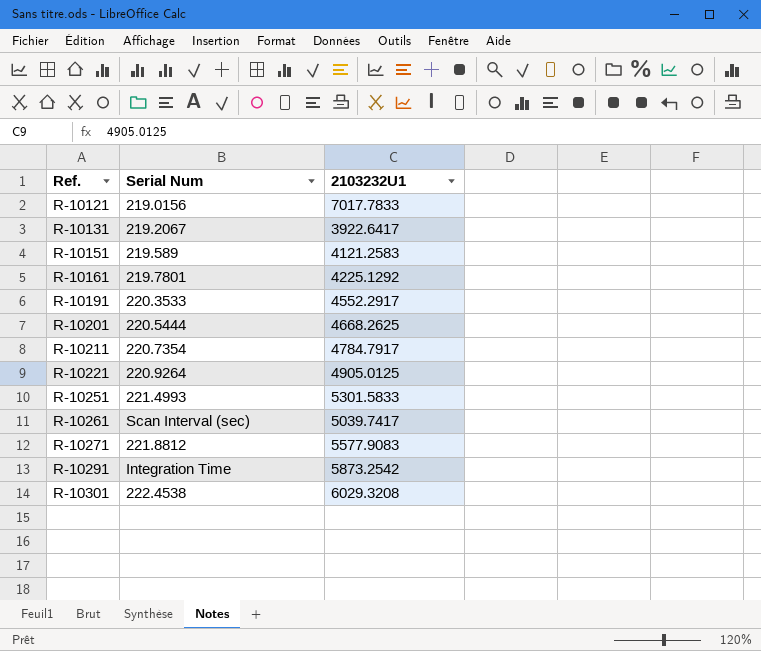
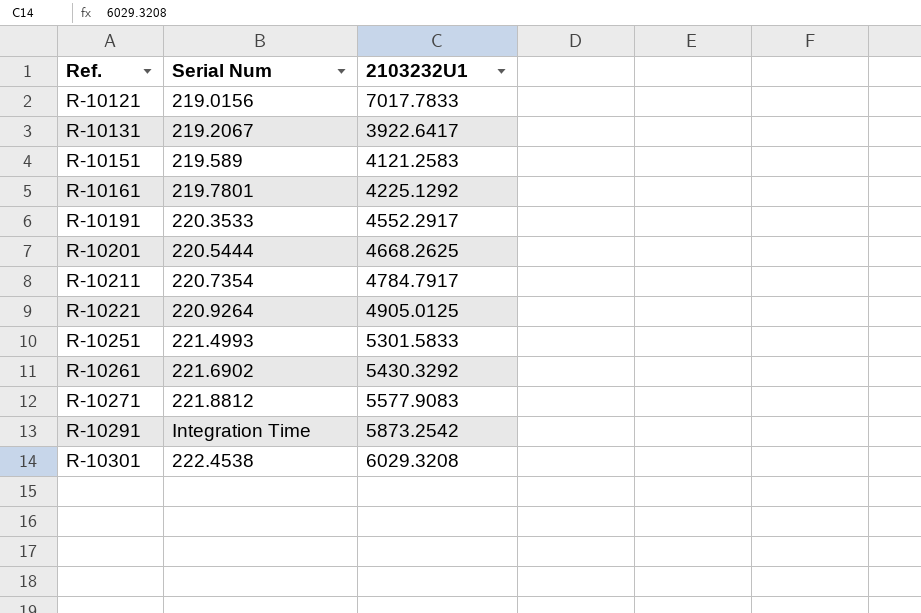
R-10261 | Serial Num: Scan Interval (sec) -> 221.6902
R-10261 | 2103232U1: 5039.7417 -> 5430.3292

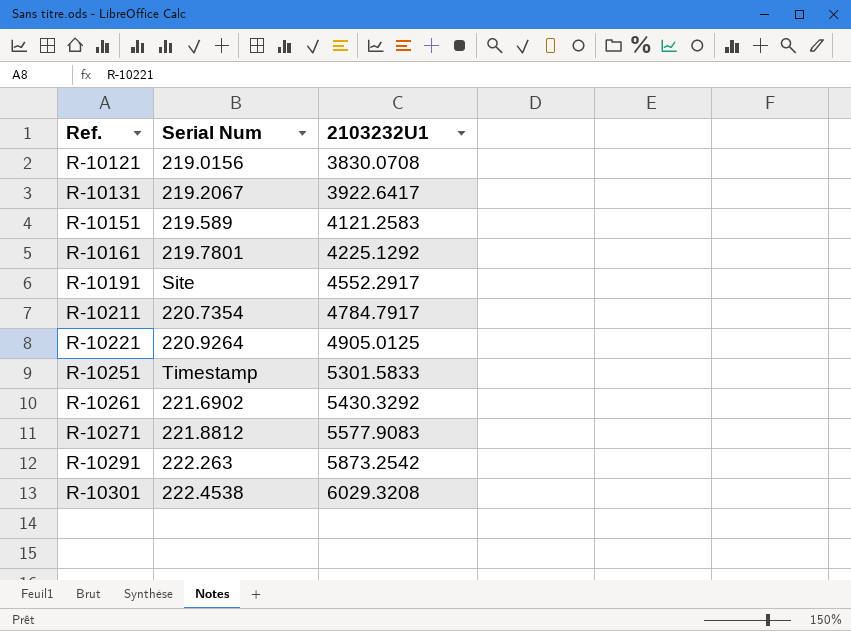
row R-10201: 220.5444 | 4668.2625 -> none
R-10121 | 2103232U1: 7017.7833 -> 3830.0708
R-10191 | Serial Num: 220.3533 -> Site
R-10251 | Serial Num: 221.4993 -> Timestamp
R-10291 | Serial Num: Integration Time -> 222.263

